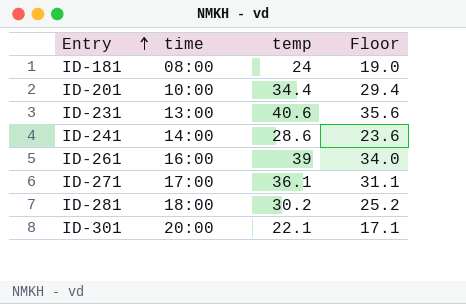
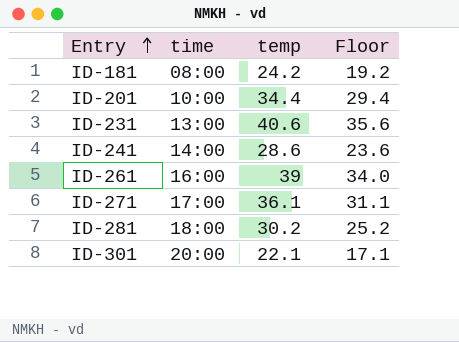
ID-181 | temp: 24 -> 24.2
ID-181 | Floor: 19.0 -> 19.2

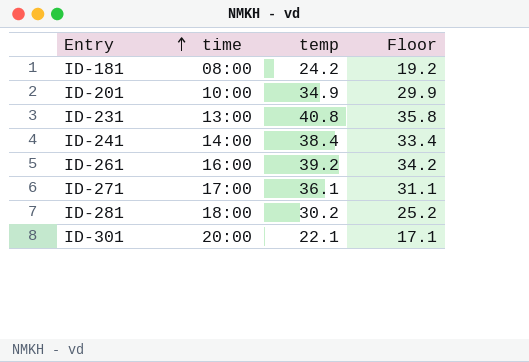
ID-201 | temp: 34.4 -> 34.9
ID-201 | Floor: 29.4 -> 29.9
ID-231 | temp: 40.6 -> 40.8
ID-231 | Floor: 35.6 -> 35.8
ID-241 | temp: 28.6 -> 38.4
ID-241 | Floor: 23.6 -> 33.4
ID-261 | temp: 39 -> 39.2
ID-261 | Floor: 34.0 -> 34.2

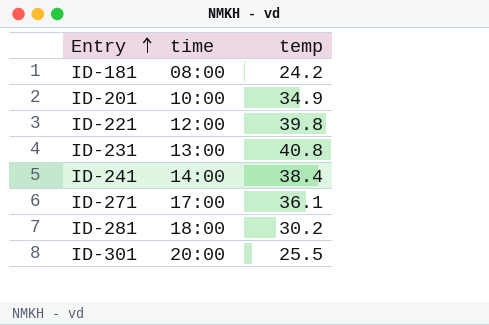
column Floor | formula: [temp] - 5 -> none
row ID-261: 16:00 | 39.2 | 34.2 -> none
row ID-221: none -> 12:00 | 39.8
ID-301 | temp: 22.1 -> 25.5

